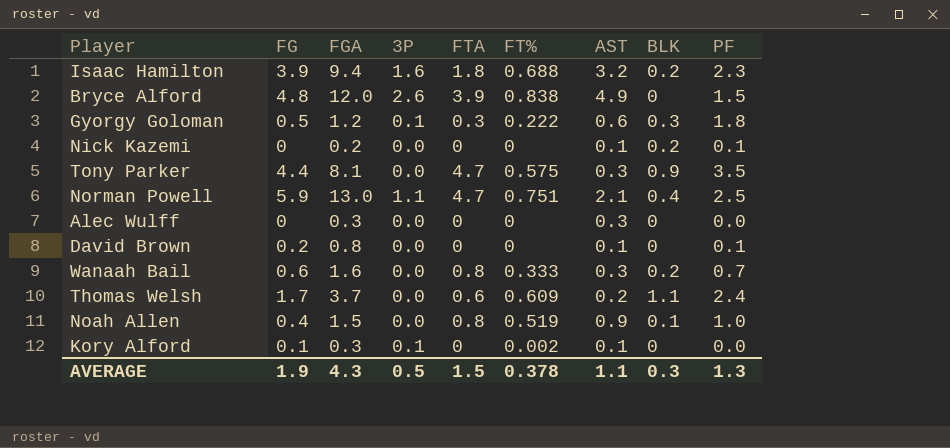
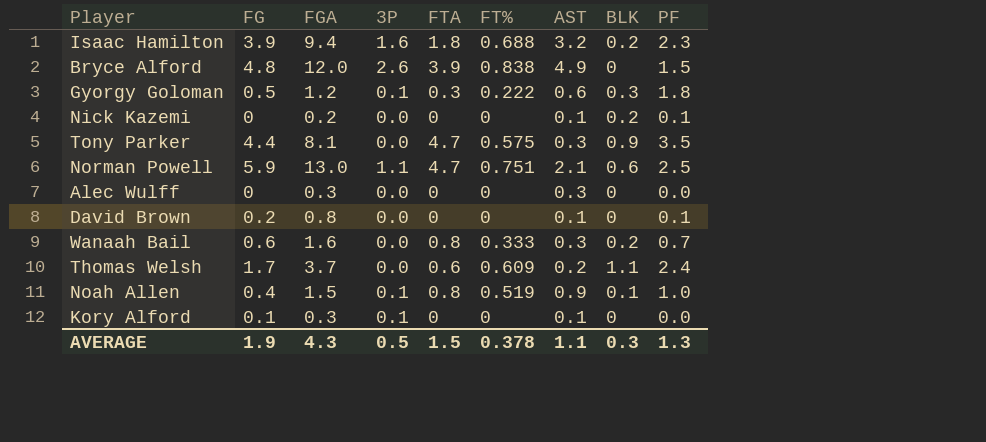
Norman Powell | BLK: 0.4 -> 0.6
Noah Allen | 3P: 0.0 -> 0.1
Kory Alford | FT%: 0.002 -> 0

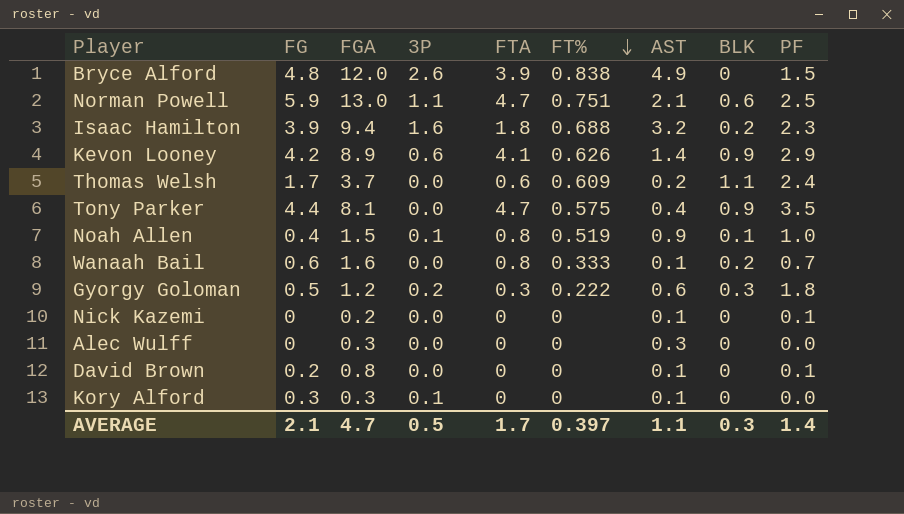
row order: none -> FT% descending
row Kevon Looney: none -> 4.2 | 8.9 | 0.6 | 4.1 | 0.626 | 1.4 | 0.9 | 2.9
Tony Parker | AST: 0.3 -> 0.4
Wanaah Bail | AST: 0.3 -> 0.1
Gyorgy Goloman | 3P: 0.1 -> 0.2
Nick Kazemi | BLK: 0.2 -> 0
Kory Alford | FG: 0.1 -> 0.3
AVERAGE | FG: 1.9 -> 2.1
AVERAGE | FGA: 4.3 -> 4.7
AVERAGE | FTA: 1.5 -> 1.7
AVERAGE | FT%: 0.378 -> 0.397
AVERAGE | PF: 1.3 -> 1.4

